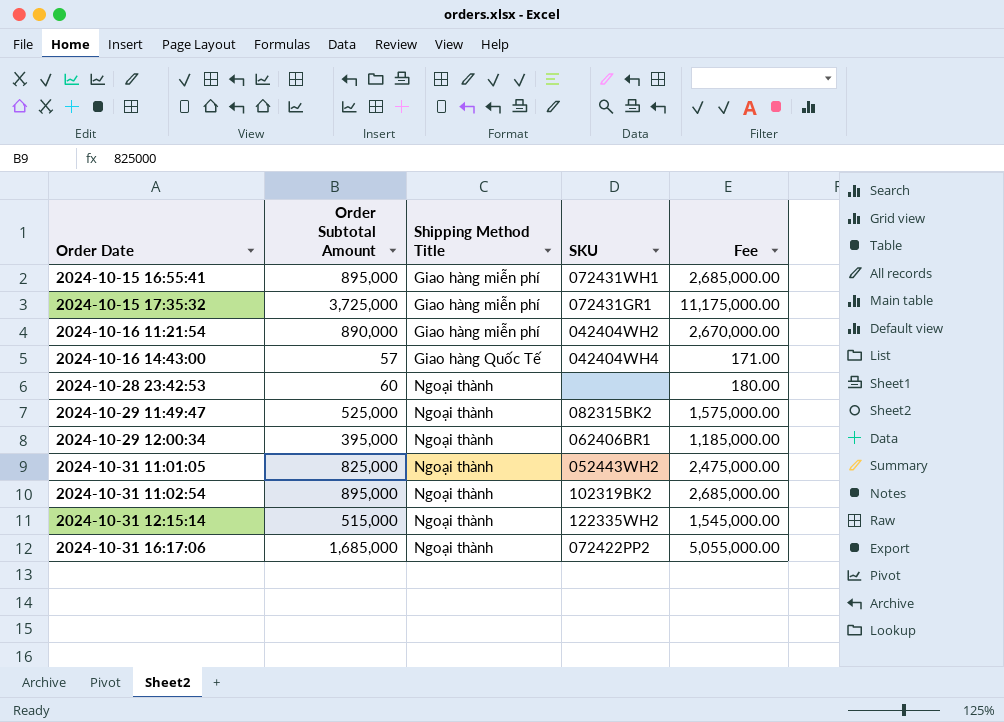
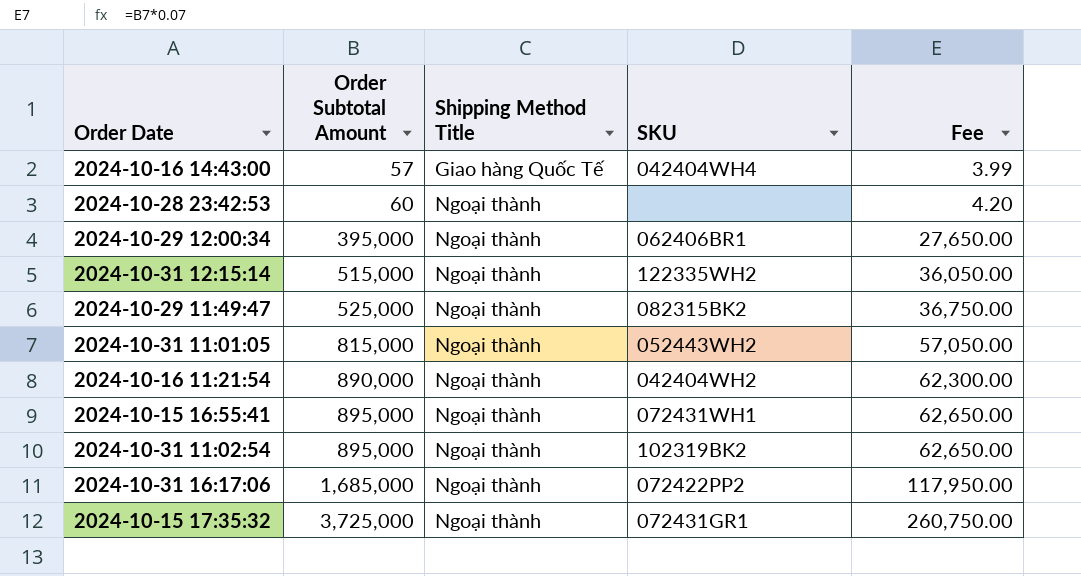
row order: Order Date ascending -> Order Subtotal Amount ascending
column Fee | formula: [Order Subtotal Amount] * 3 -> [Order Subtotal Amount] * 0.07
2024-10-31 11:01:05 | Order Subtotal Amount: 825,000 -> 815,000
2024-10-16 11:21:54 | Shipping Method Title: Giao hàng miễn phí -> Ngoại thành
2024-10-15 16:55:41 | Shipping Method Title: Giao hàng miễn phí -> Ngoại thành
2024-10-15 17:35:32 | Shipping Method Title: Giao hàng miễn phí -> Ngoại thành

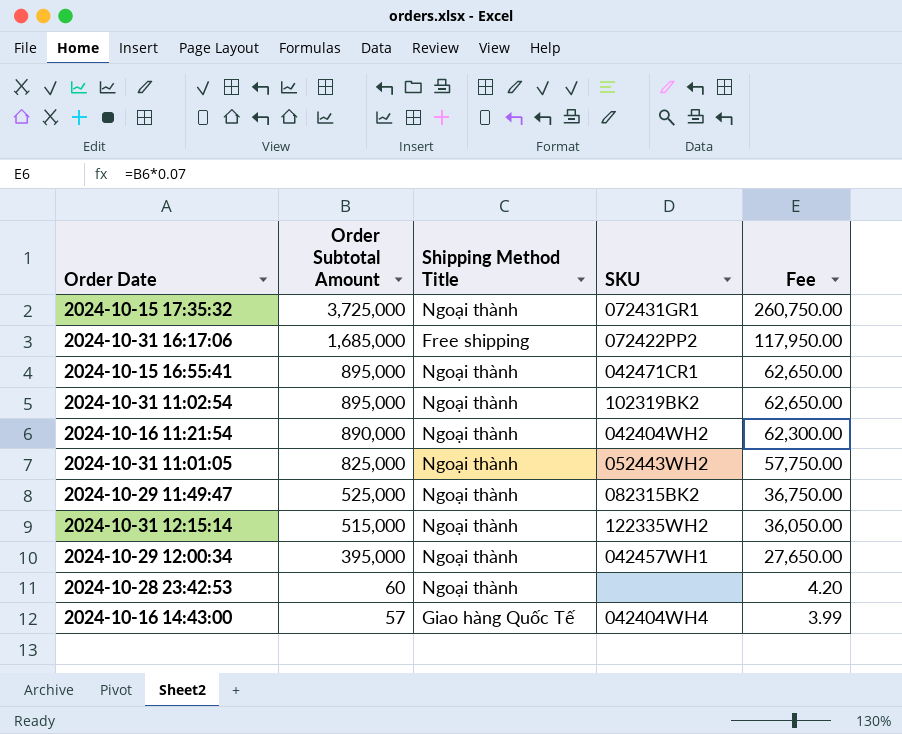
row order: Order Subtotal Amount ascending -> Order Subtotal Amount descending
2024-10-31 16:17:06 | Shipping Method Title: Ngoại thành -> Free shipping
2024-10-15 16:55:41 | SKU: 072431WH1 -> 042471CR1
2024-10-31 11:01:05 | Order Subtotal Amount: 815,000 -> 825,000
2024-10-31 11:01:05 | Fee: 57,050.00 -> 57,750.00
2024-10-29 12:00:34 | SKU: 062406BR1 -> 042457WH1

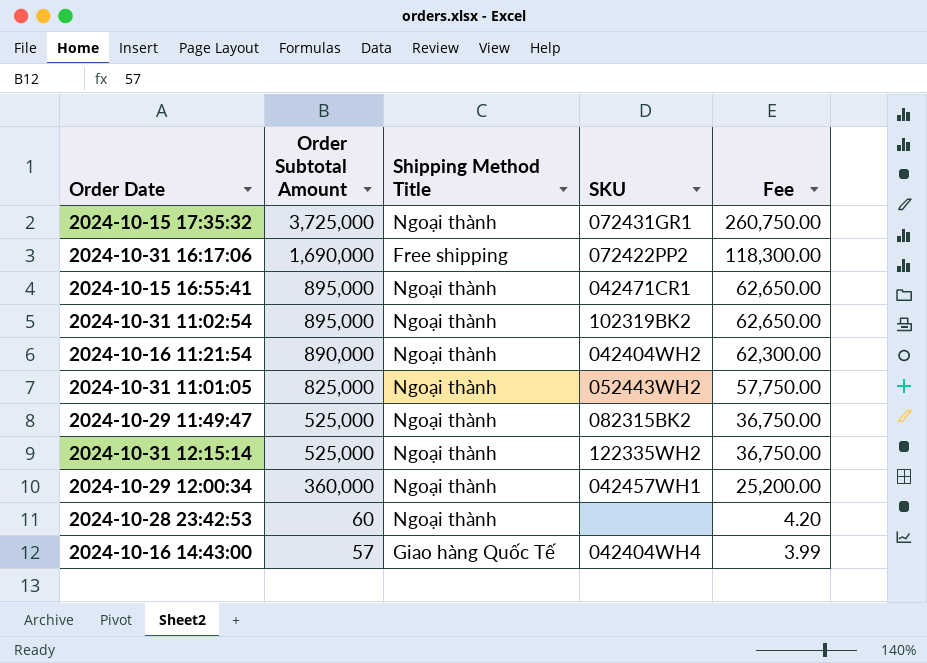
2024-10-31 16:17:06 | Order Subtotal Amount: 1,685,000 -> 1,690,000
2024-10-31 16:17:06 | Fee: 117,950.00 -> 118,300.00
2024-10-31 12:15:14 | Order Subtotal Amount: 515,000 -> 525,000
2024-10-31 12:15:14 | Fee: 36,050.00 -> 36,750.00
2024-10-29 12:00:34 | Order Subtotal Amount: 395,000 -> 360,000
2024-10-29 12:00:34 | Fee: 27,650.00 -> 25,200.00

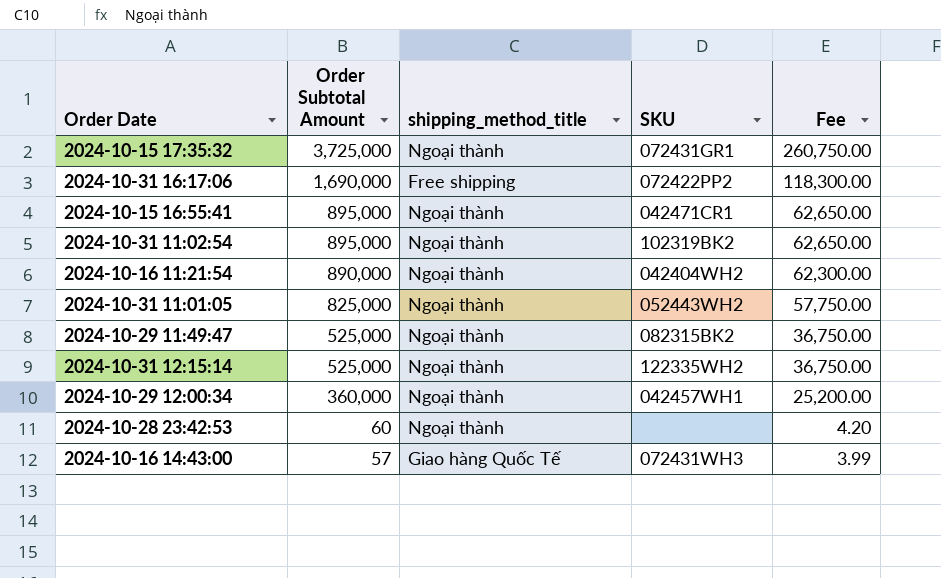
column name: Shipping Method Title -> shipping_method_title
2024-10-16 14:43:00 | SKU: 042404WH4 -> 072431WH3

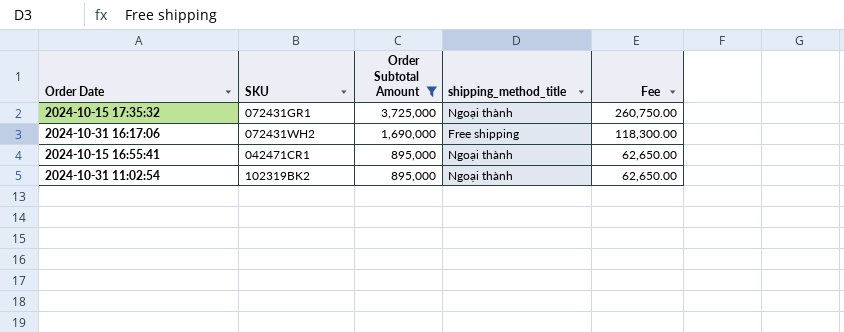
filter: none -> Order Subtotal Amount >= 895,000
column SKU | position: 4 -> 2
2024-10-31 16:17:06 | SKU: 072422PP2 -> 072431WH2

